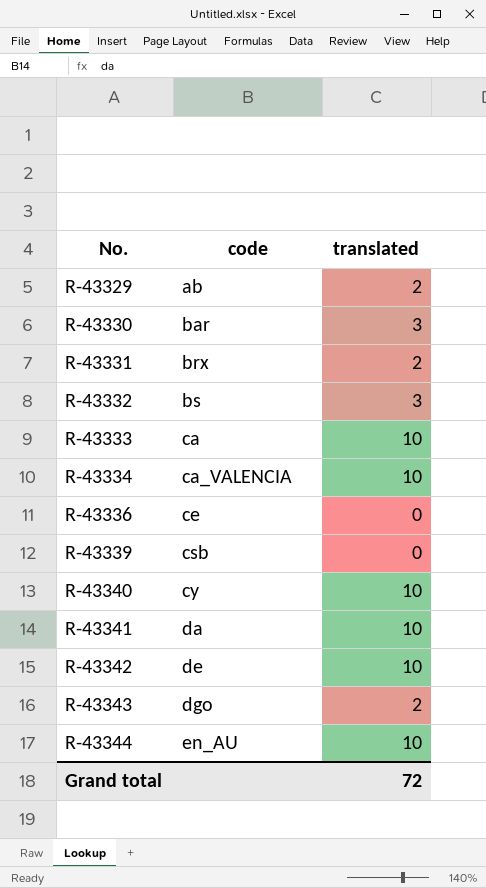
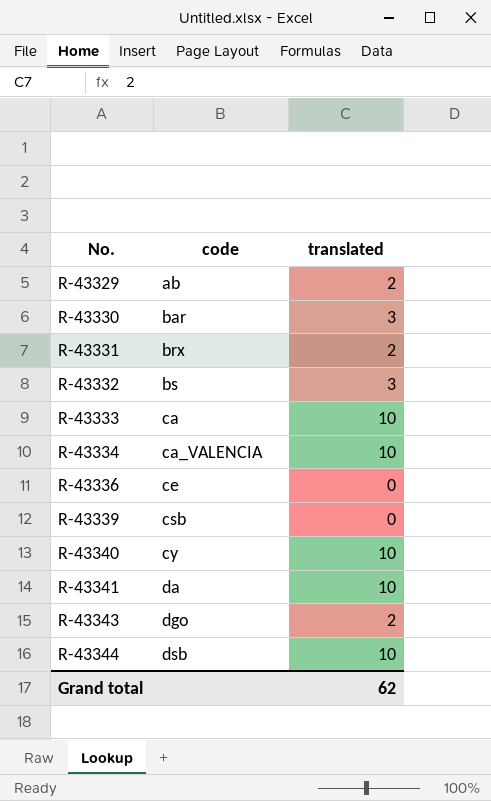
row R-43342: de | 10 -> none
R-43344 | code: en_AU -> dsb
Grand total | translated: 72 -> 62

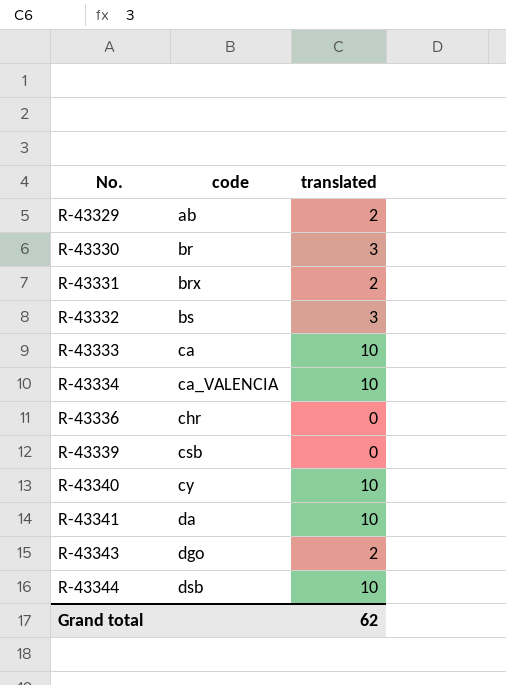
R-43330 | code: bar -> br
R-43336 | code: ce -> chr

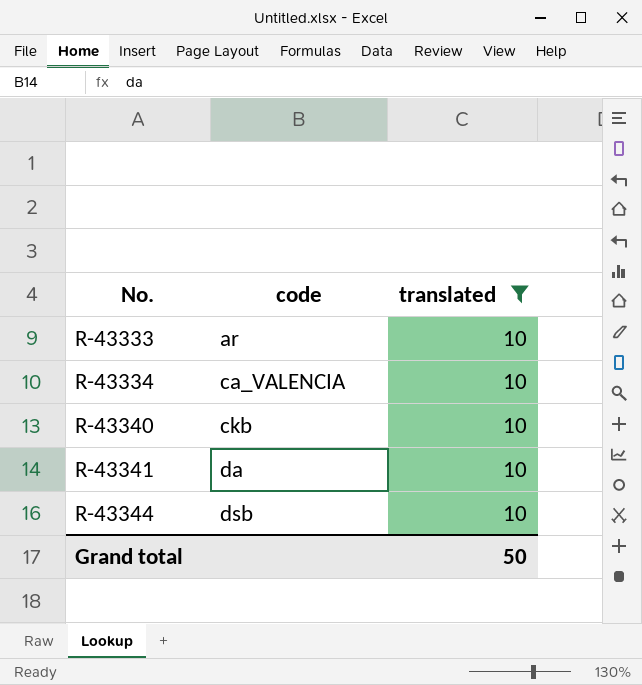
filter: none -> translated = 10
R-43333 | code: ca -> ar
R-43340 | code: cy -> ckb
Grand total | translated: 62 -> 50

